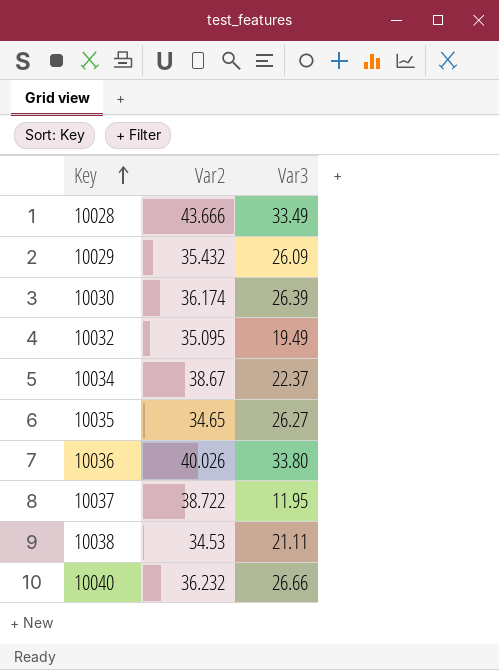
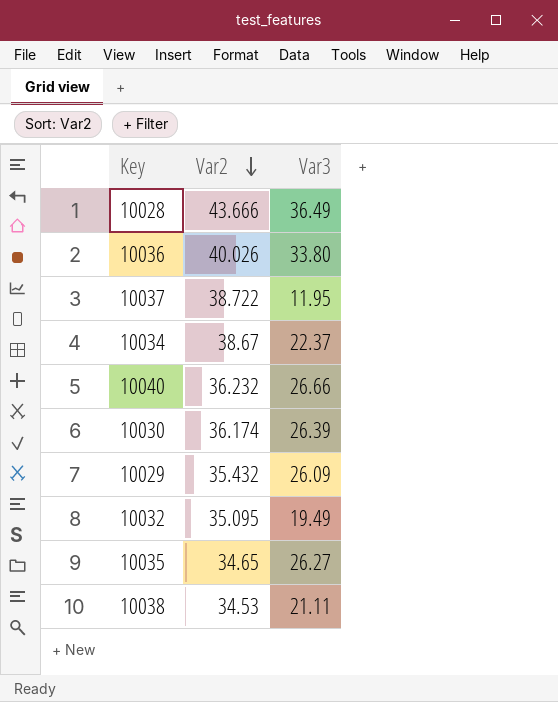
row order: Key ascending -> Var2 descending
10028 | Var3: 33.49 -> 36.49

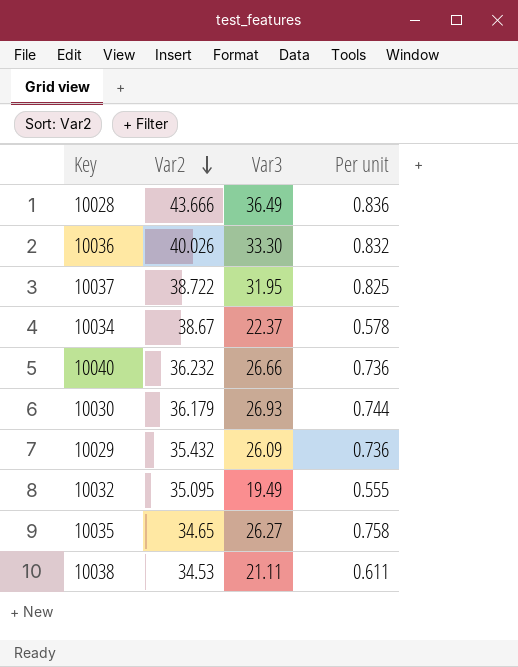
column Per unit | formula: none -> [Var3] / [Var2]
10036 | Var3: 33.80 -> 33.30
10037 | Var3: 11.95 -> 31.95
10030 | Var2: 36.174 -> 36.179
10030 | Var3: 26.39 -> 26.93

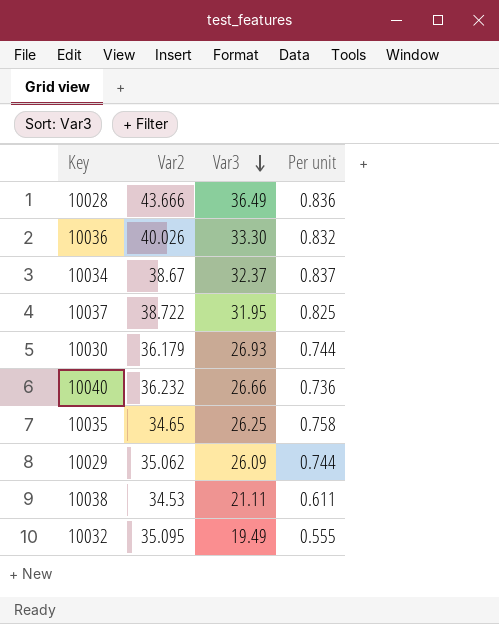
row order: Var2 descending -> Var3 descending
10034 | Var3: 22.37 -> 32.37
10034 | Per unit: 0.578 -> 0.837
10035 | Var3: 26.27 -> 26.25
10029 | Var2: 35.432 -> 35.062
10029 | Per unit: 0.736 -> 0.744

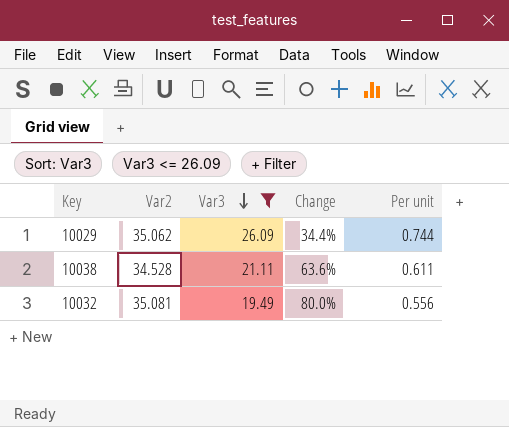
filter: none -> Var3 <= 26.09
column Change | formula: none -> ([Var2] - [Var3]) / [Var3]
10038 | Var2: 34.53 -> 34.528
10032 | Var2: 35.095 -> 35.081
10032 | Per unit: 0.555 -> 0.556

